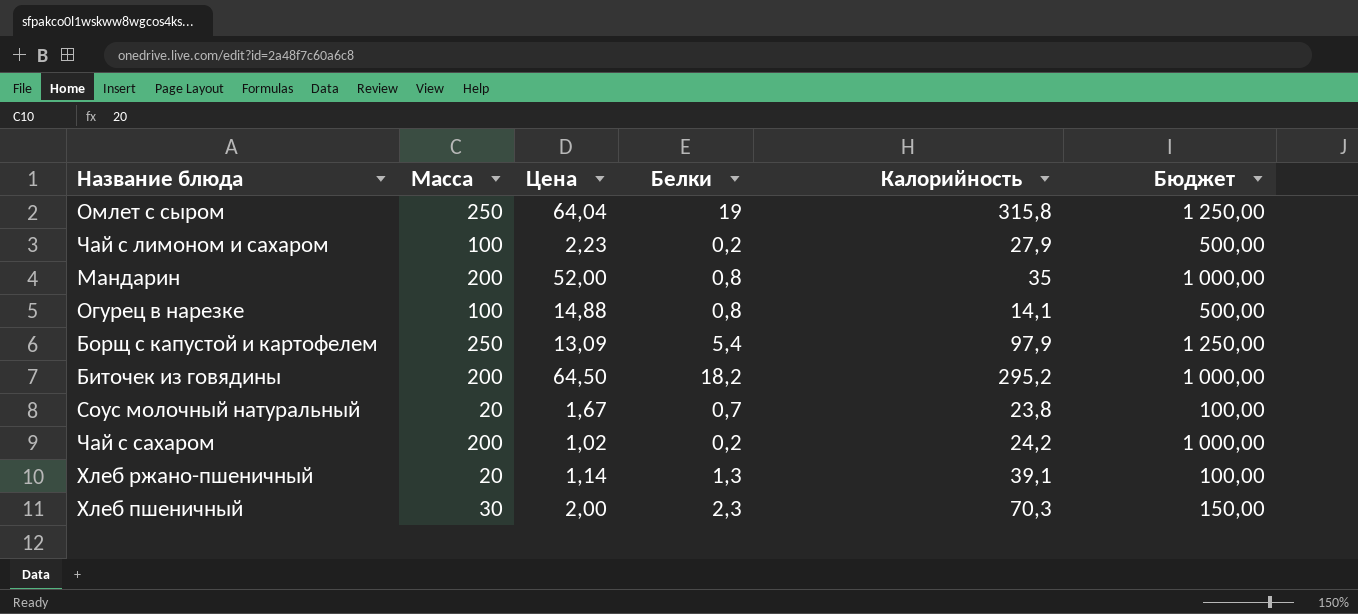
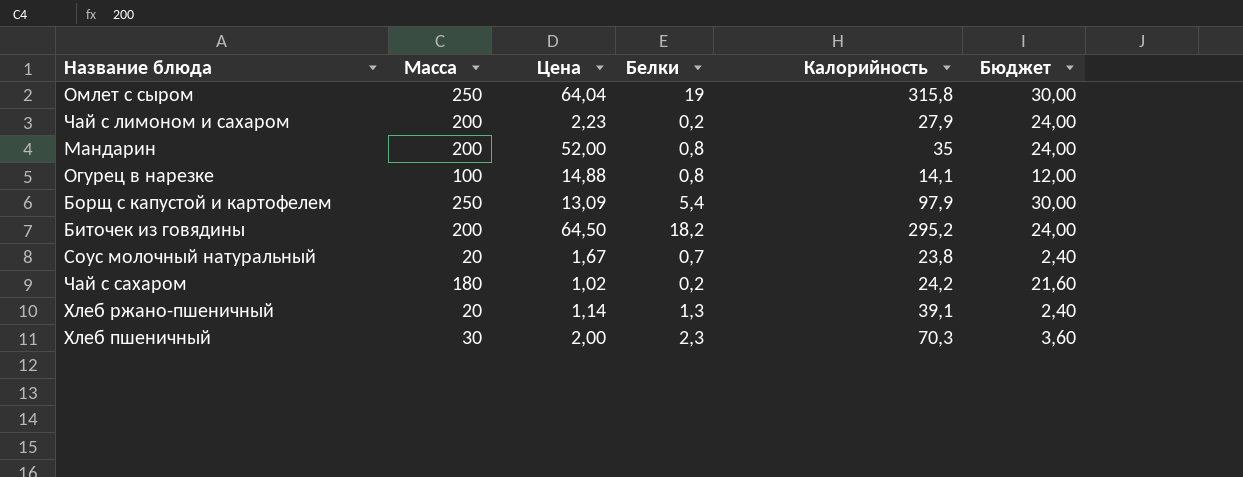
column Бюджет | formula: [Масса] * 5 -> [Масса] * 0,12
Чай с лимоном и сахаром | Масса: 100 -> 200
Чай с сахаром | Масса: 200 -> 180

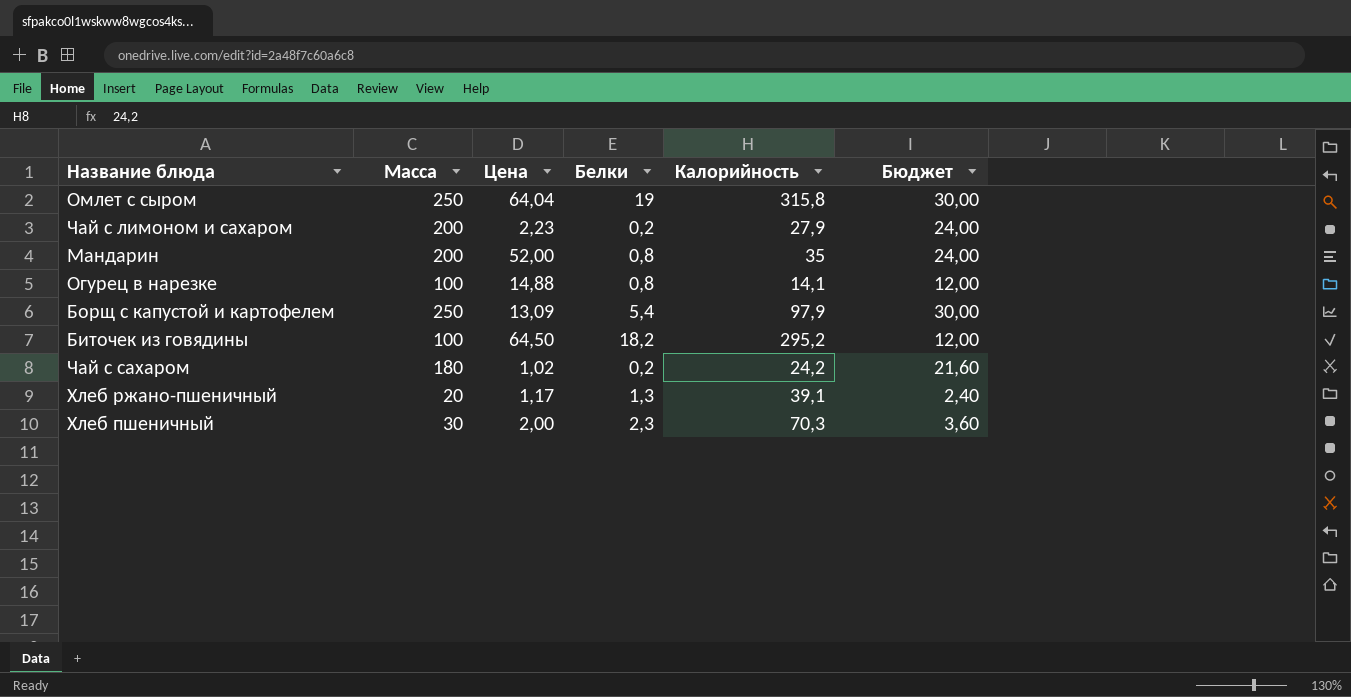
row Соус молочный натуральный: 20 | 1,67 | 0,7 | 23,8 | 2,40 -> none
Биточек из говядины | Масса: 200 -> 100
Биточек из говядины | Бюджет: 24,00 -> 12,00
Хлеб ржано-пшеничный | Цена: 1,14 -> 1,17

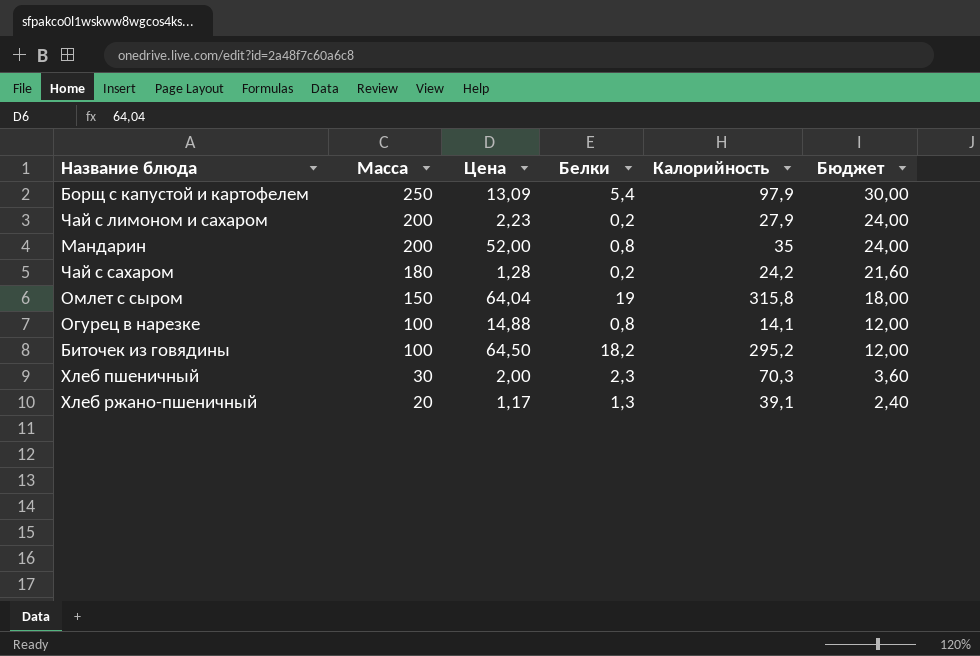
row order: none -> Масса descending
Чай с сахаром | Цена: 1,02 -> 1,28
Омлет с сыром | Масса: 250 -> 150
Омлет с сыром | Бюджет: 30,00 -> 18,00

